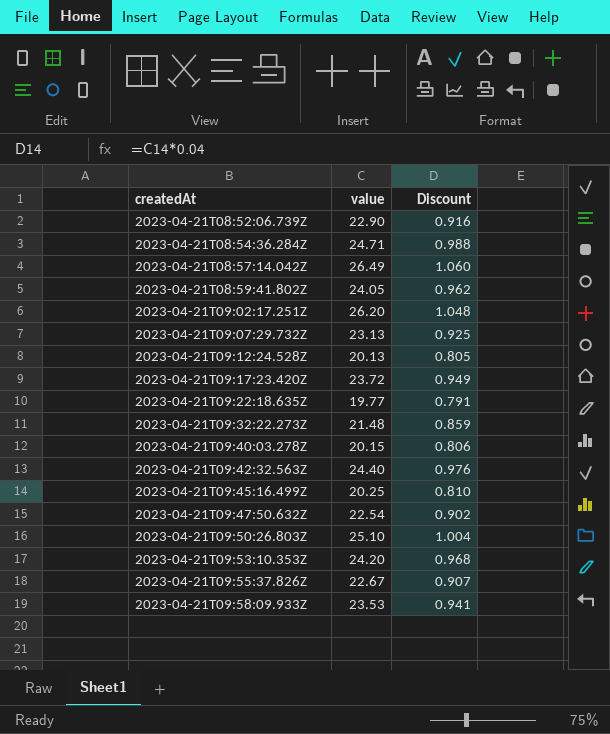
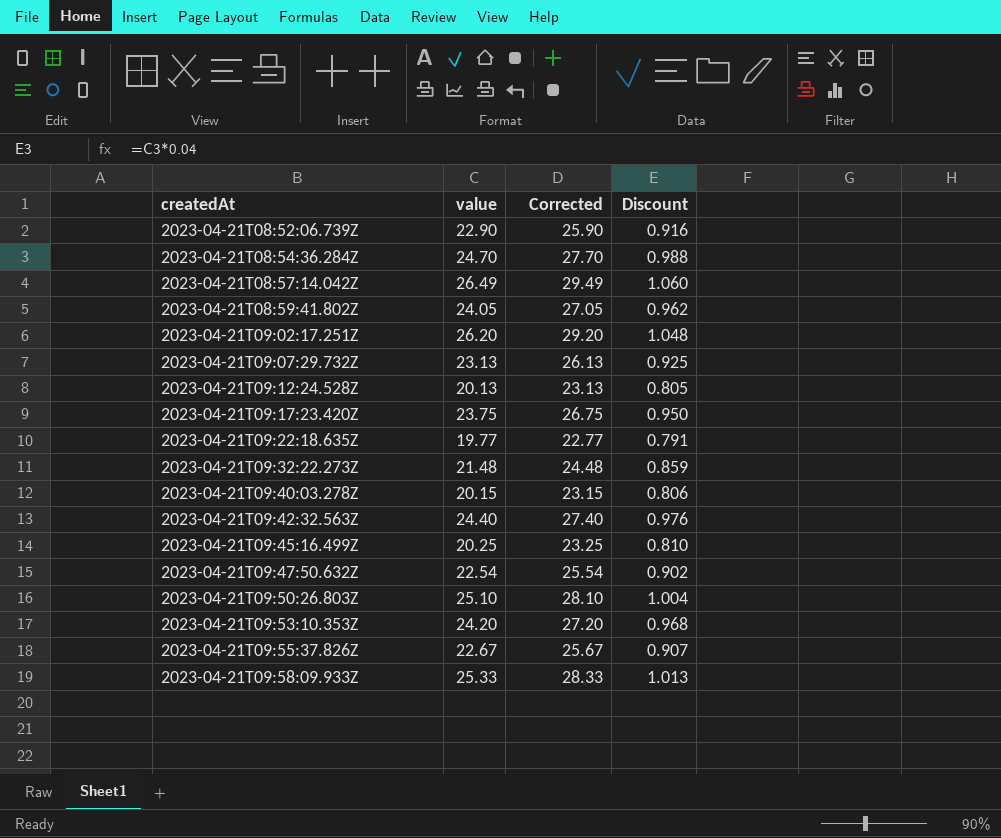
column Corrected | formula: none -> [value] + 3
2023-04-21T08:54:36.284Z | value: 24.71 -> 24.70
2023-04-21T09:17:23.420Z | value: 23.72 -> 23.75
2023-04-21T09:17:23.420Z | Discount: 0.949 -> 0.950
2023-04-21T09:58:09.933Z | value: 23.53 -> 25.33
2023-04-21T09:58:09.933Z | Discount: 0.941 -> 1.013

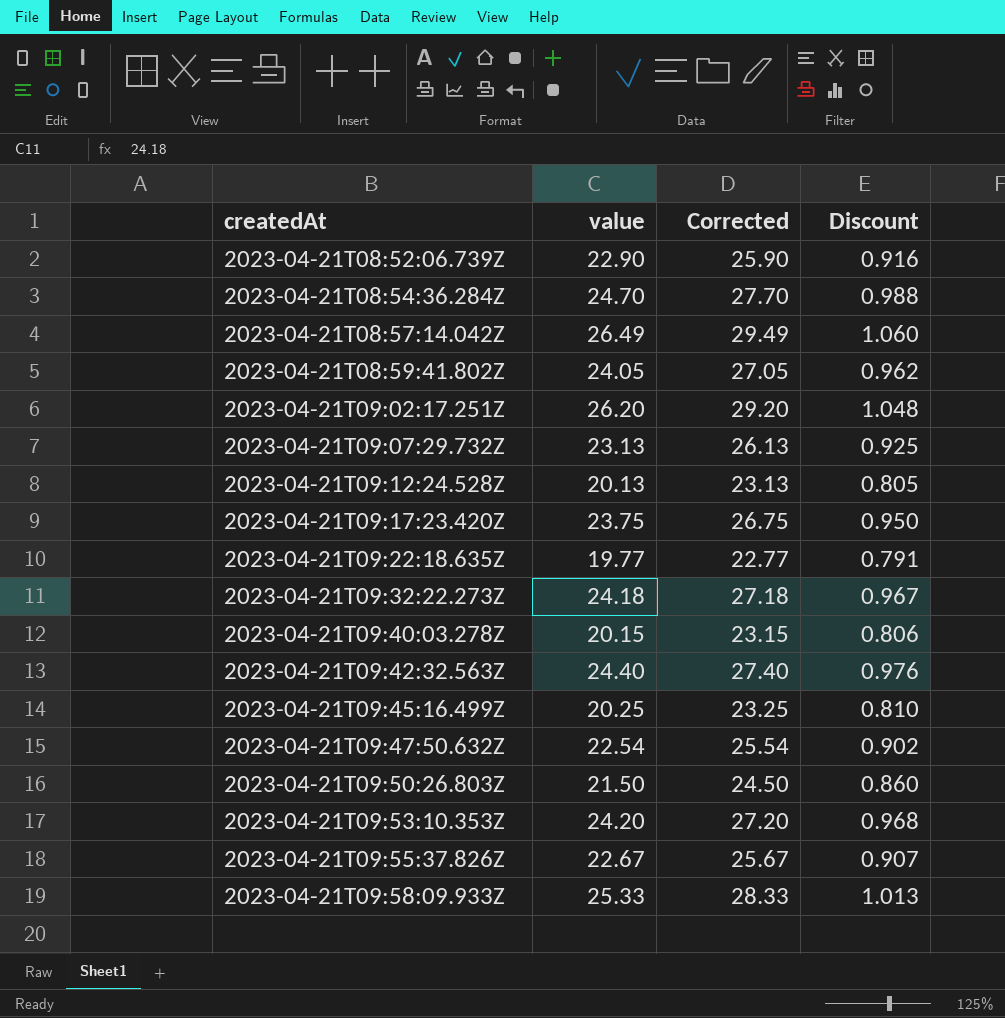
2023-04-21T09:32:22.273Z | value: 21.48 -> 24.18
2023-04-21T09:32:22.273Z | Corrected: 24.48 -> 27.18
2023-04-21T09:32:22.273Z | Discount: 0.859 -> 0.967
2023-04-21T09:50:26.803Z | value: 25.10 -> 21.50
2023-04-21T09:50:26.803Z | Corrected: 28.10 -> 24.50
2023-04-21T09:50:26.803Z | Discount: 1.004 -> 0.860

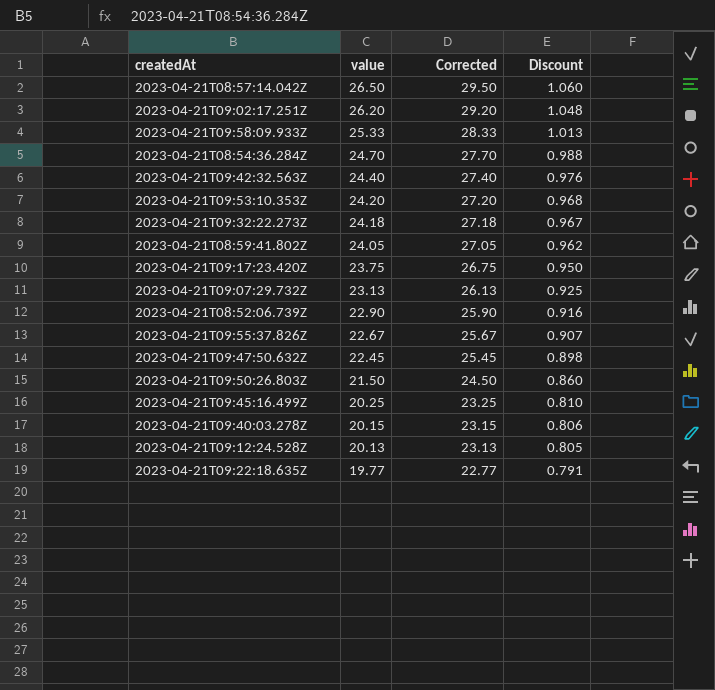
row order: createdAt ascending -> value descending
2023-04-21T08:57:14.042Z | value: 26.49 -> 26.50
2023-04-21T08:57:14.042Z | Corrected: 29.49 -> 29.50
2023-04-21T09:47:50.632Z | value: 22.54 -> 22.45
2023-04-21T09:47:50.632Z | Corrected: 25.54 -> 25.45
2023-04-21T09:47:50.632Z | Discount: 0.902 -> 0.898

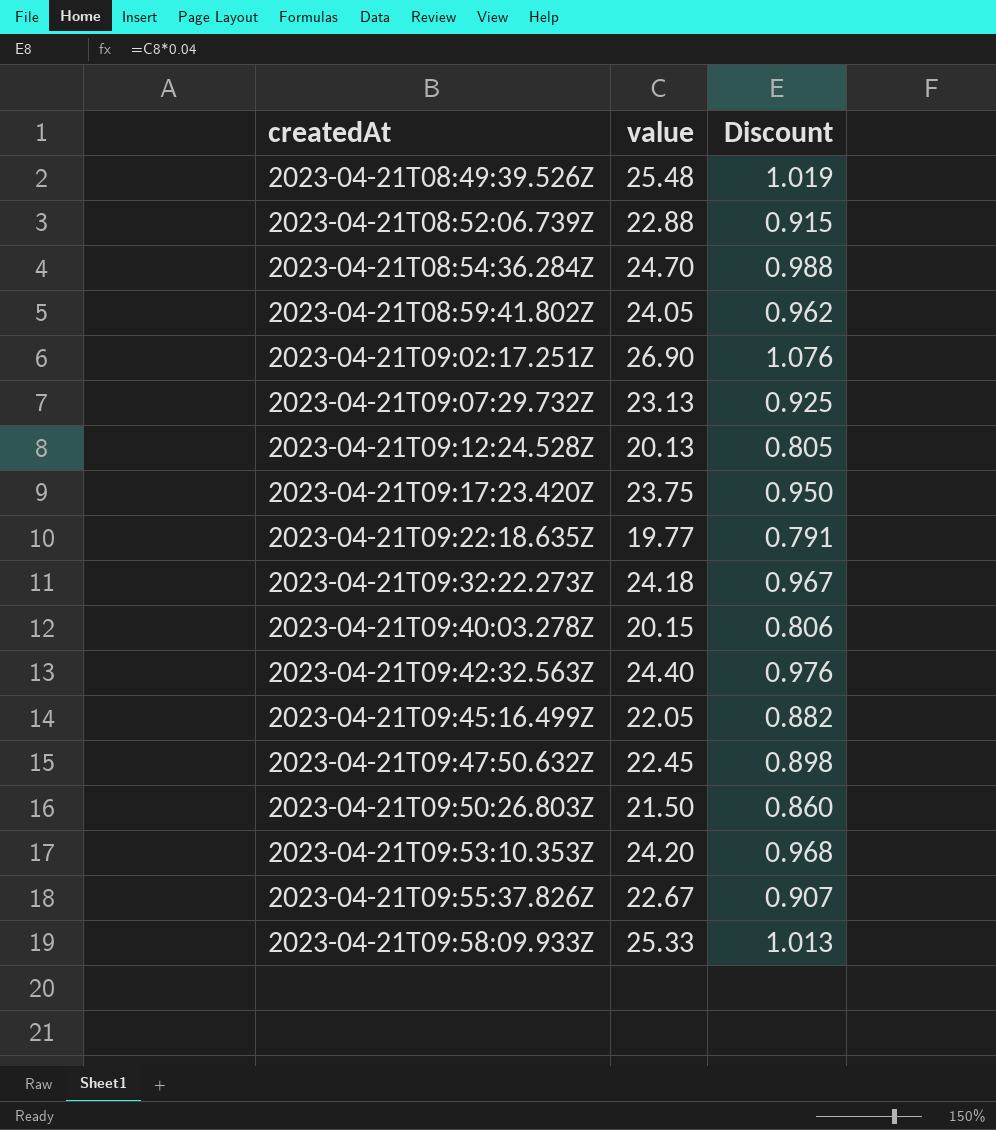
row order: value descending -> createdAt ascending
column Corrected | formula: [value] + 3 -> none
row 2023-04-21T08:57:14.042Z: 26.50 | 29.50 | 1.060 -> none
row 2023-04-21T08:49:39.526Z: none -> 25.48 | 1.019
2023-04-21T08:52:06.739Z | value: 22.90 -> 22.88
2023-04-21T08:52:06.739Z | Discount: 0.916 -> 0.915
2023-04-21T09:02:17.251Z | value: 26.20 -> 26.90
2023-04-21T09:02:17.251Z | Discount: 1.048 -> 1.076
2023-04-21T09:45:16.499Z | value: 20.25 -> 22.05
2023-04-21T09:45:16.499Z | Discount: 0.810 -> 0.882

